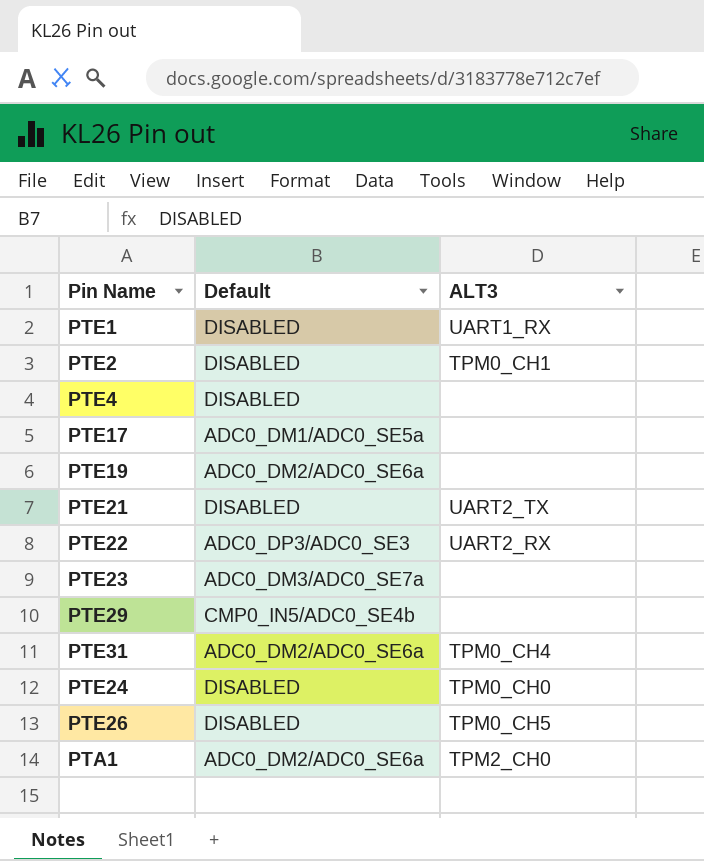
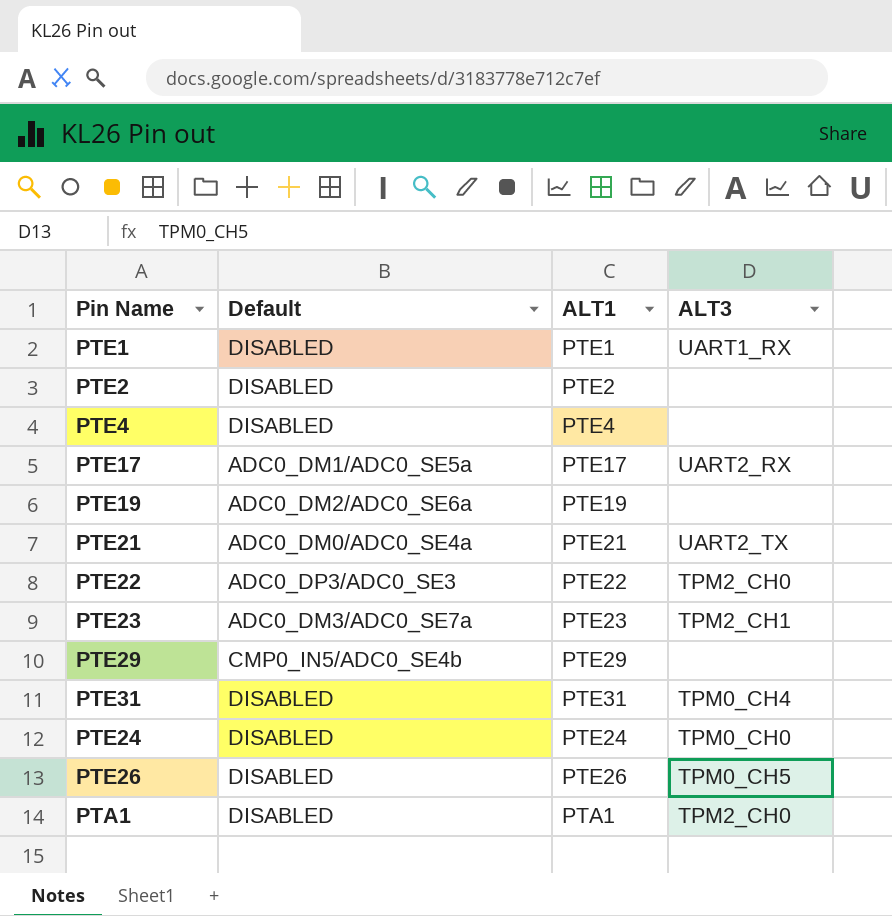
column ALT1 | position: none -> 3
PTE2 | ALT3: TPM0_CH1 -> none
PTE17 | ALT3: none -> UART2_RX
PTE21 | Default: DISABLED -> ADC0_DM0/ADC0_SE4a
PTE22 | ALT3: UART2_RX -> TPM2_CH0
PTE23 | ALT3: none -> TPM2_CH1
PTE31 | Default: ADC0_DM2/ADC0_SE6a -> DISABLED
PTA1 | Default: ADC0_DM2/ADC0_SE6a -> DISABLED

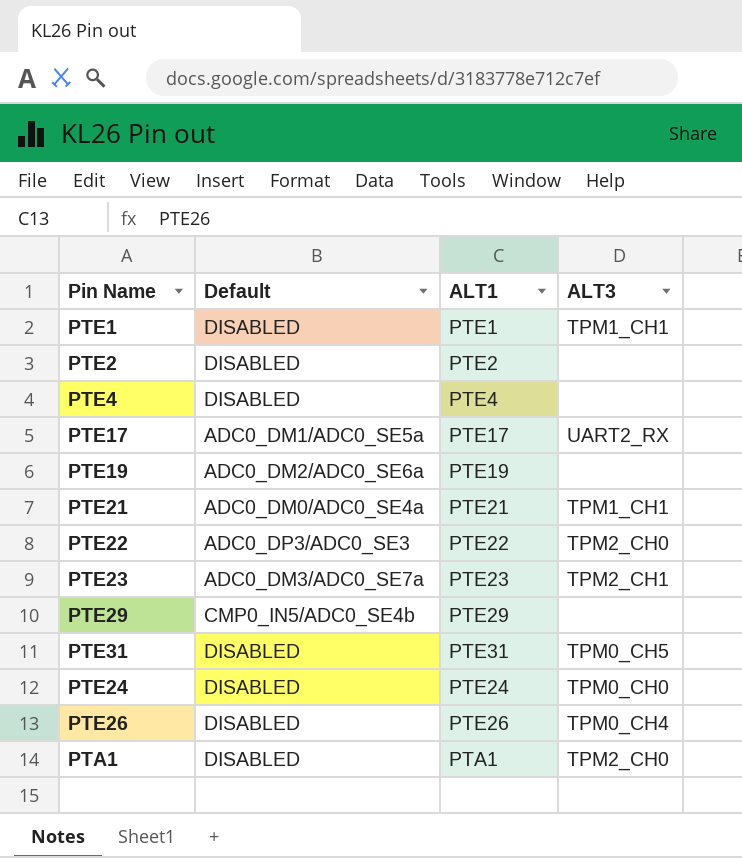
PTE1 | ALT3: UART1_RX -> TPM1_CH1
PTE21 | ALT3: UART2_TX -> TPM1_CH1
PTE31 | ALT3: TPM0_CH4 -> TPM0_CH5
PTE26 | ALT3: TPM0_CH5 -> TPM0_CH4

